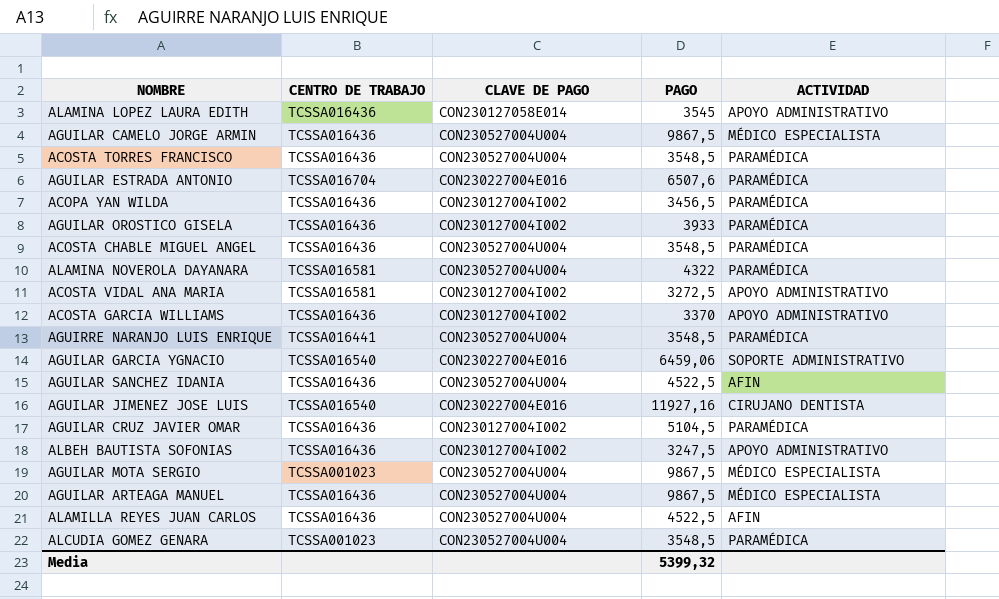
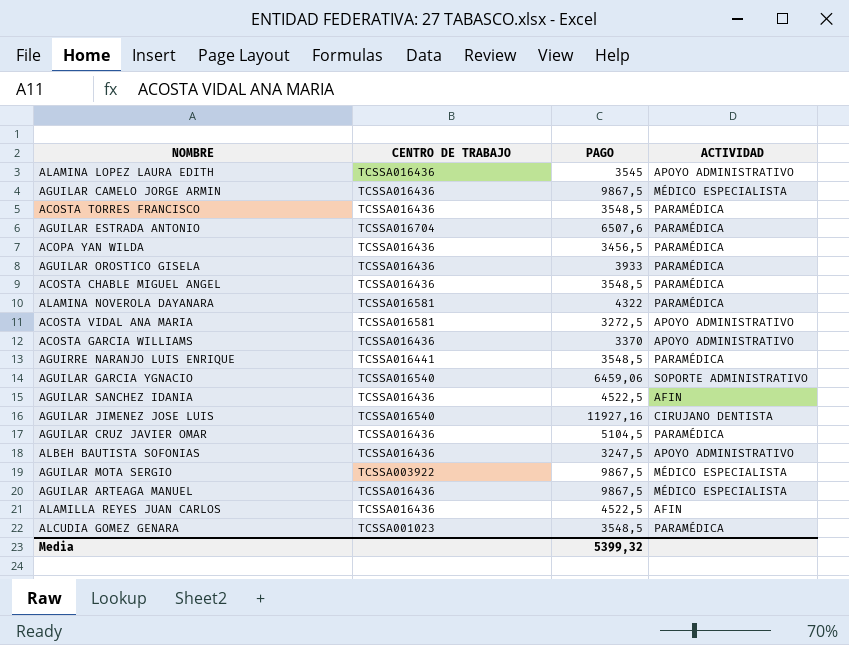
column CLAVE DE PAGO | position: 3 -> none
AGUILAR MOTA SERGIO | CENTRO DE TRABAJO: TCSSA001023 -> TCSSA003922

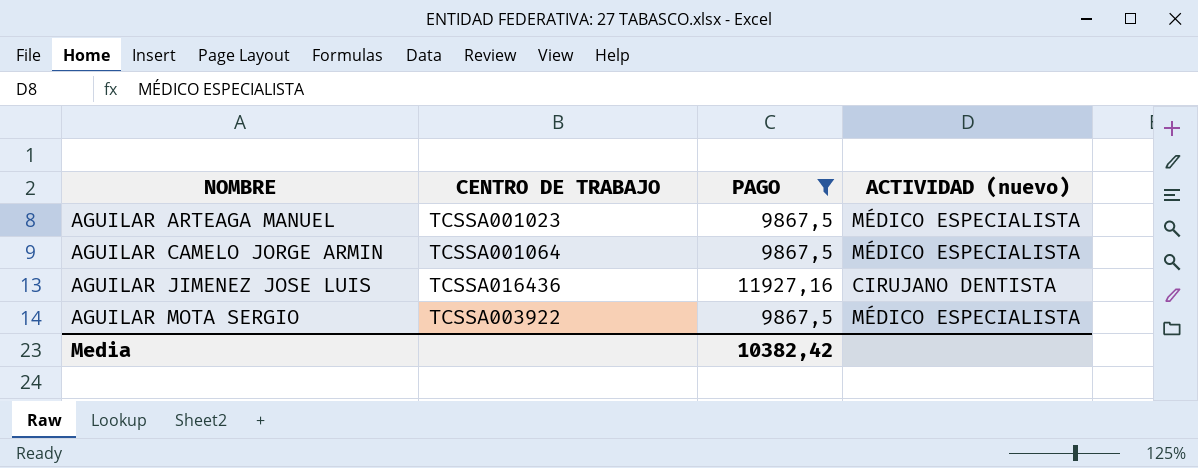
filter: none -> PAGO >= 9867,5
row order: none -> NOMBRE ascending
column name: ACTIVIDAD -> ACTIVIDAD (nuevo)
AGUILAR ARTEAGA MANUEL | CENTRO DE TRABAJO: TCSSA016436 -> TCSSA001023
AGUILAR CAMELO JORGE ARMIN | CENTRO DE TRABAJO: TCSSA016436 -> TCSSA001064
AGUILAR JIMENEZ JOSE LUIS | CENTRO DE TRABAJO: TCSSA016540 -> TCSSA016436
Media | PAGO: 5399,32 -> 10382,42

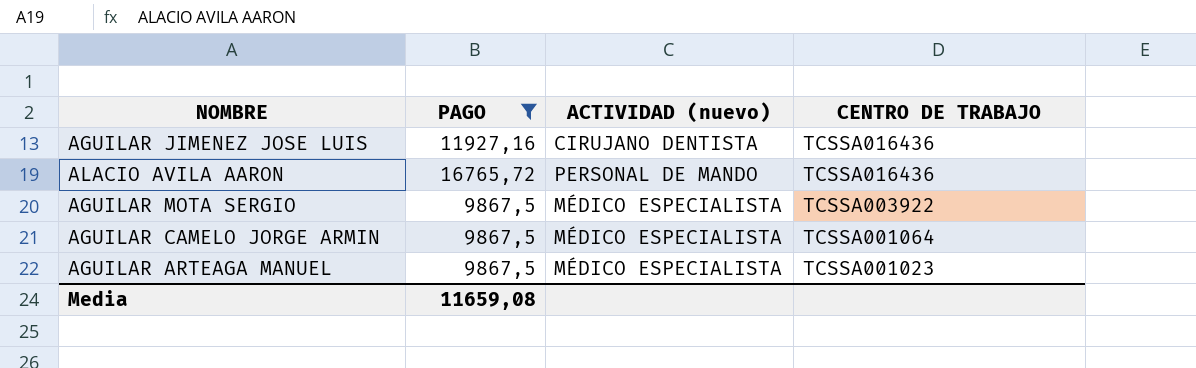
row order: NOMBRE ascending -> CENTRO DE TRABAJO descending
column CENTRO DE TRABAJO | position: 2 -> 4
row ALACIO AVILA AARON: none -> 16765,72 | PERSONAL DE MANDO | TCSSA016436
Media | PAGO: 10382,42 -> 11659,08

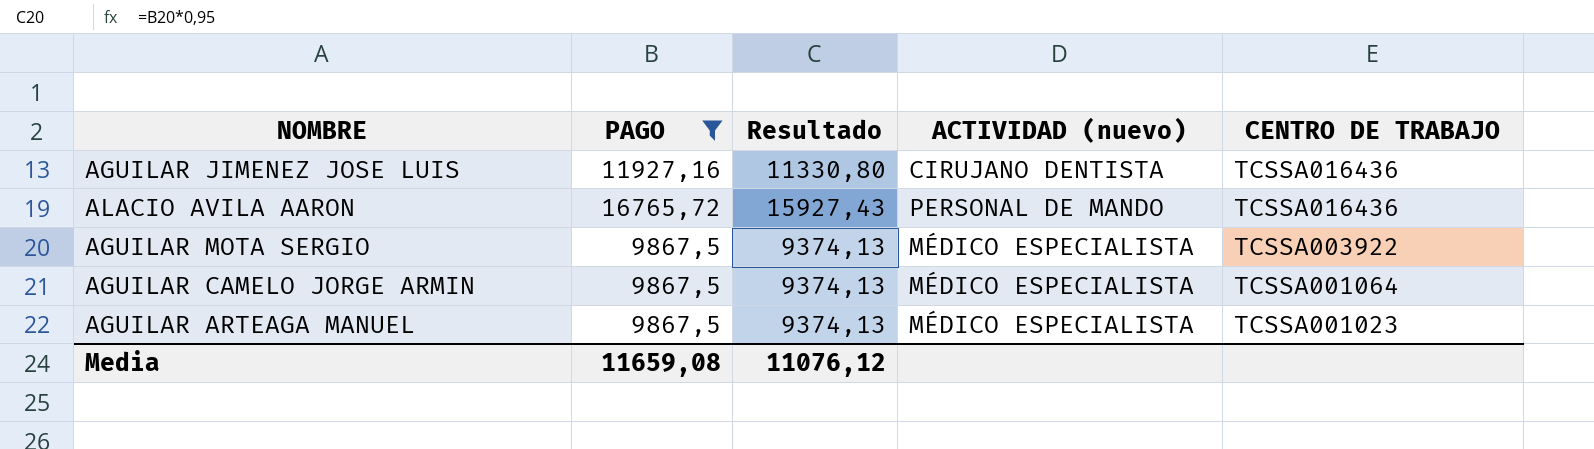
column Resultado | formula: none -> [PAGO] * 0,95

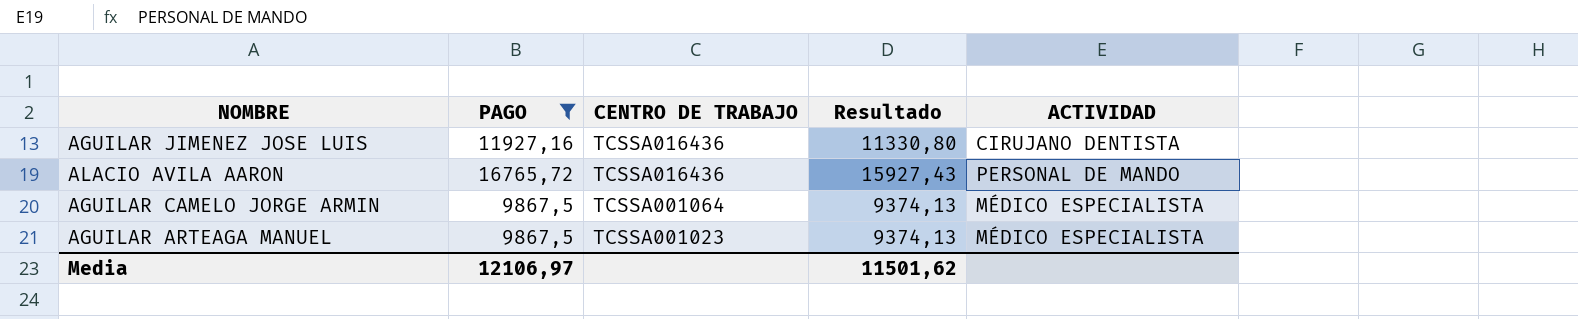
column CENTRO DE TRABAJO | position: 5 -> 3
column name: ACTIVIDAD (nuevo) -> ACTIVIDAD
row AGUILAR MOTA SERGIO: 9867,5 | 9374,13 | MÉDICO ESPECIALISTA | TCSSA003922 -> none
Media | PAGO: 11659,08 -> 12106,97
Media | Resultado: 11076,12 -> 11501,62

